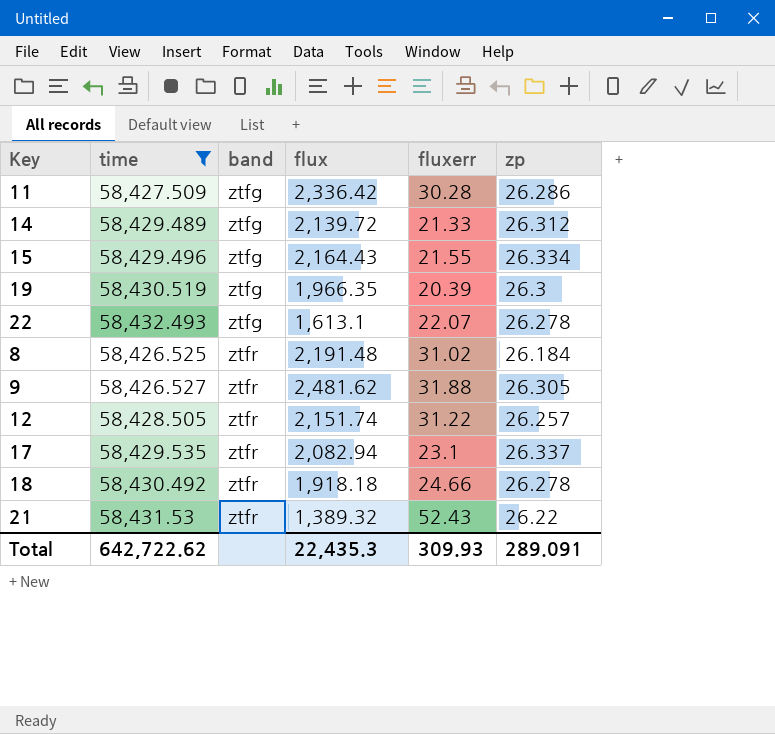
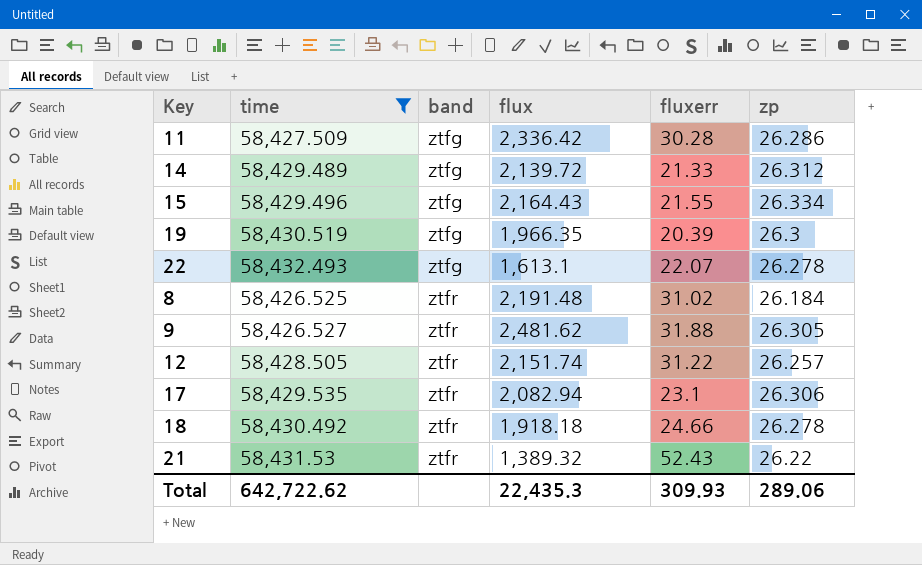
17 | zp: 26.337 -> 26.306
Total | zp: 289.091 -> 289.06

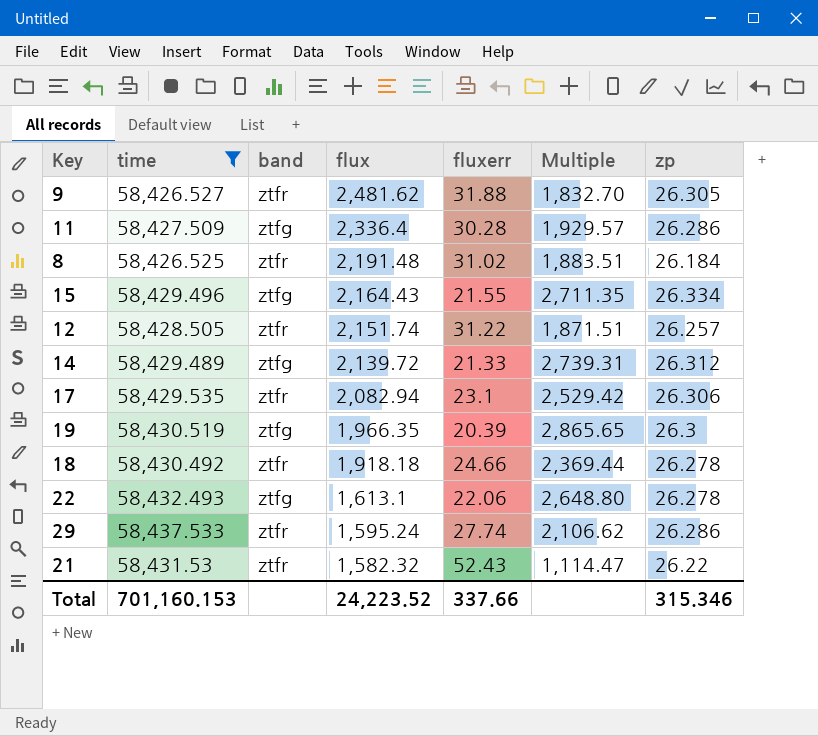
row order: band ascending -> flux descending
column Multiple | formula: none -> [time] / [fluxerr]
11 | flux: 2,336.42 -> 2,336.4
22 | fluxerr: 22.07 -> 22.06
row 29: none -> 58,437.533 | ztfr | 1,595.24 | 27.74 | 2,106.62 | 26.286
21 | flux: 1,389.32 -> 1,582.32
Total | time: 642,722.62 -> 701,160.153
Total | flux: 22,435.3 -> 24,223.52
Total | fluxerr: 309.93 -> 337.66
Total | zp: 289.06 -> 315.346

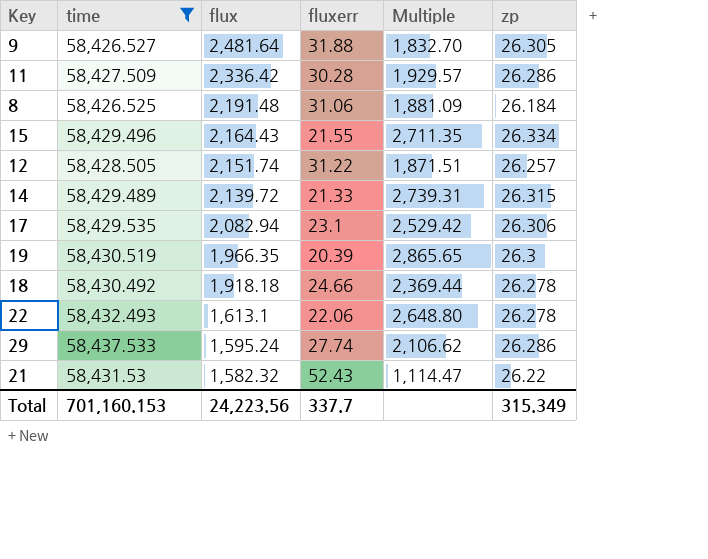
column band | position: 3 -> none
9 | flux: 2,481.62 -> 2,481.64
11 | flux: 2,336.4 -> 2,336.42
8 | fluxerr: 31.02 -> 31.06
8 | Multiple: 1,883.51 -> 1,881.09
14 | zp: 26.312 -> 26.315
Total | flux: 24,223.52 -> 24,223.56
Total | fluxerr: 337.66 -> 337.7
Total | zp: 315.346 -> 315.349

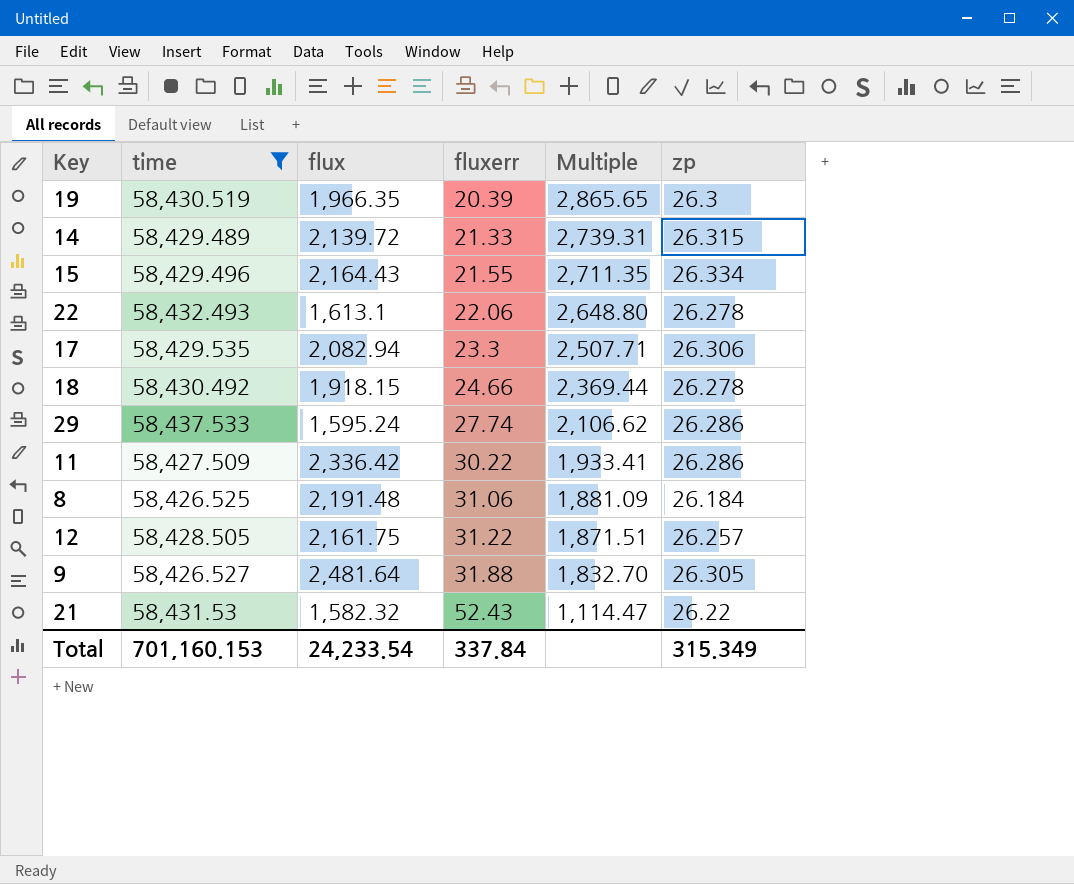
row order: flux descending -> fluxerr ascending
17 | fluxerr: 23.1 -> 23.3
17 | Multiple: 2,529.42 -> 2,507.71
18 | flux: 1,918.18 -> 1,918.15
11 | fluxerr: 30.28 -> 30.22
11 | Multiple: 1,929.57 -> 1,933.41
12 | flux: 2,151.74 -> 2,161.75
Total | flux: 24,223.56 -> 24,233.54
Total | fluxerr: 337.7 -> 337.84

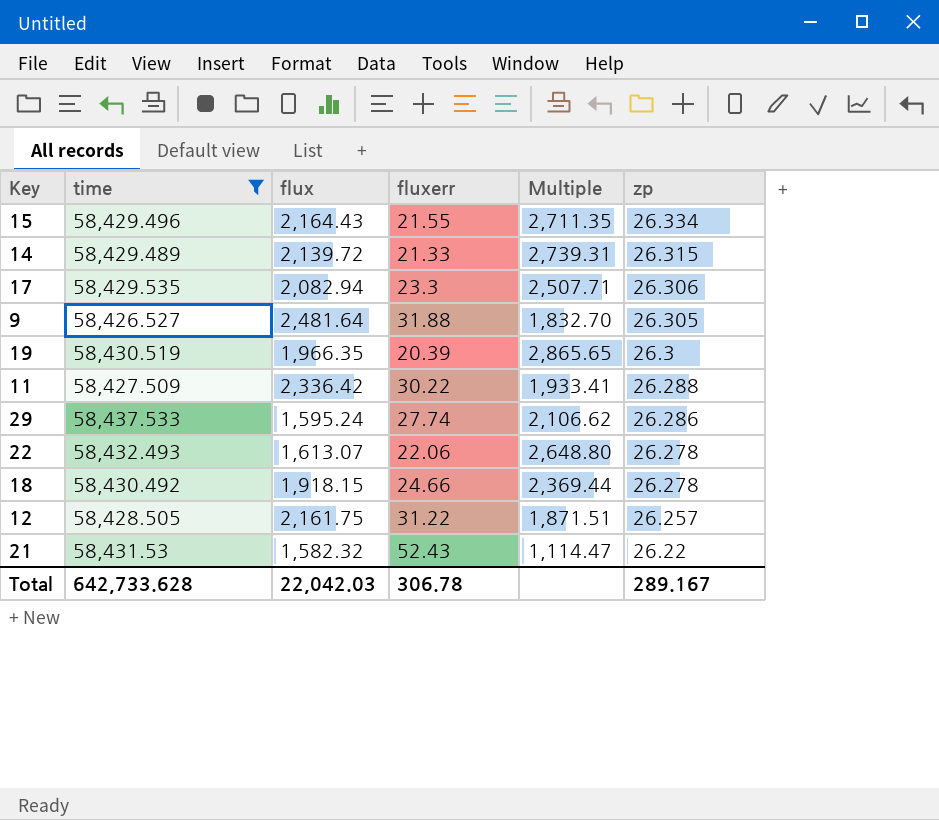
row order: fluxerr ascending -> zp descending
row 8: 58,426.525 | 2,191.48 | 31.06 | 1,881.09 | 26.184 -> none
11 | zp: 26.286 -> 26.288
22 | flux: 1,613.1 -> 1,613.07
Total | time: 701,160.153 -> 642,733.628
Total | flux: 24,233.54 -> 22,042.03
Total | fluxerr: 337.84 -> 306.78
Total | zp: 315.349 -> 289.167

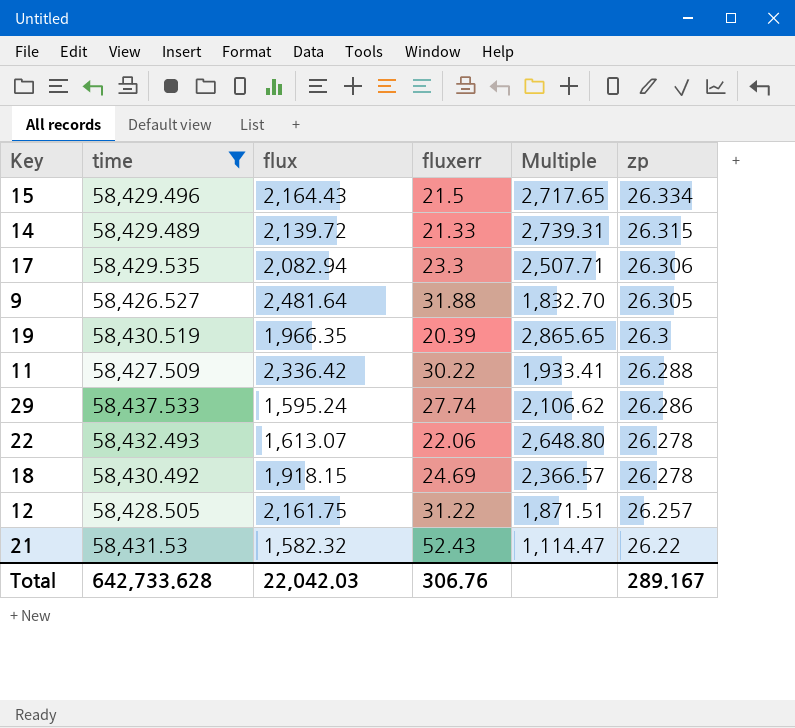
15 | fluxerr: 21.55 -> 21.5
15 | Multiple: 2,711.35 -> 2,717.65
18 | fluxerr: 24.66 -> 24.69
18 | Multiple: 2,369.44 -> 2,366.57
Total | fluxerr: 306.78 -> 306.76

